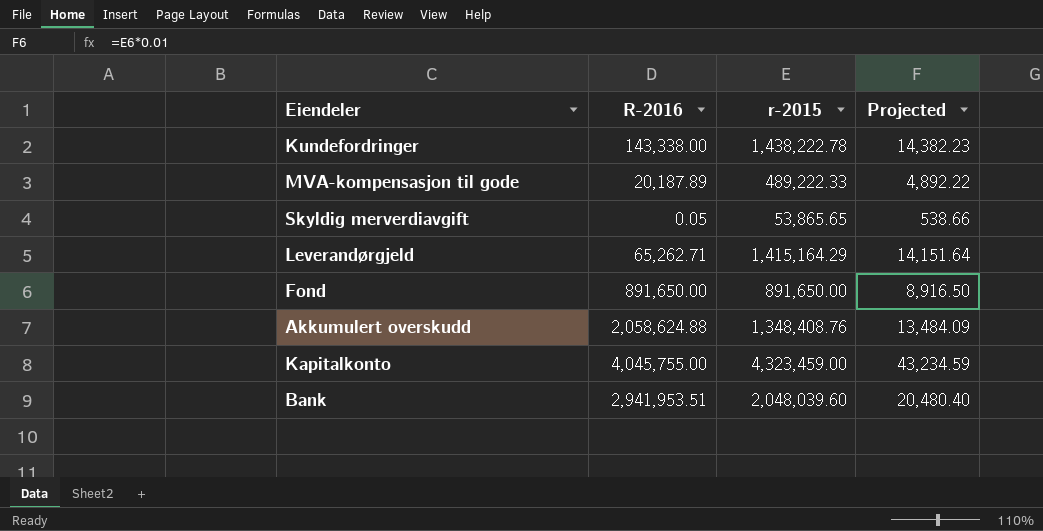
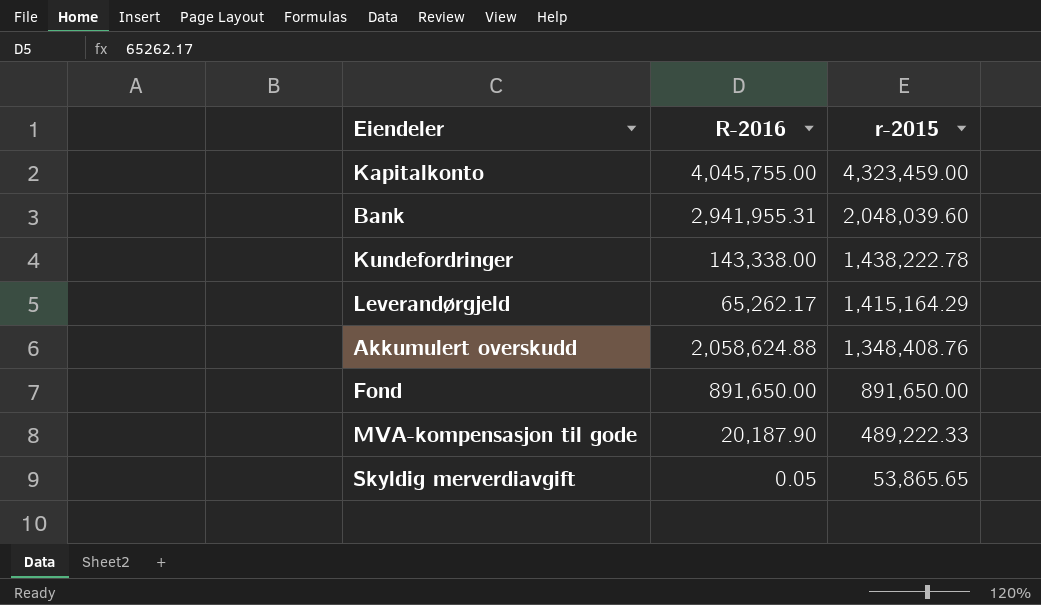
row order: none -> r-2015 descending
column Projected | formula: [r-2015] * 0.01 -> none
Bank | R-2016: 2,941,953.51 -> 2,941,955.31
Leverandørgjeld | R-2016: 65,262.71 -> 65,262.17
MVA-kompensasjon til gode | R-2016: 20,187.89 -> 20,187.90

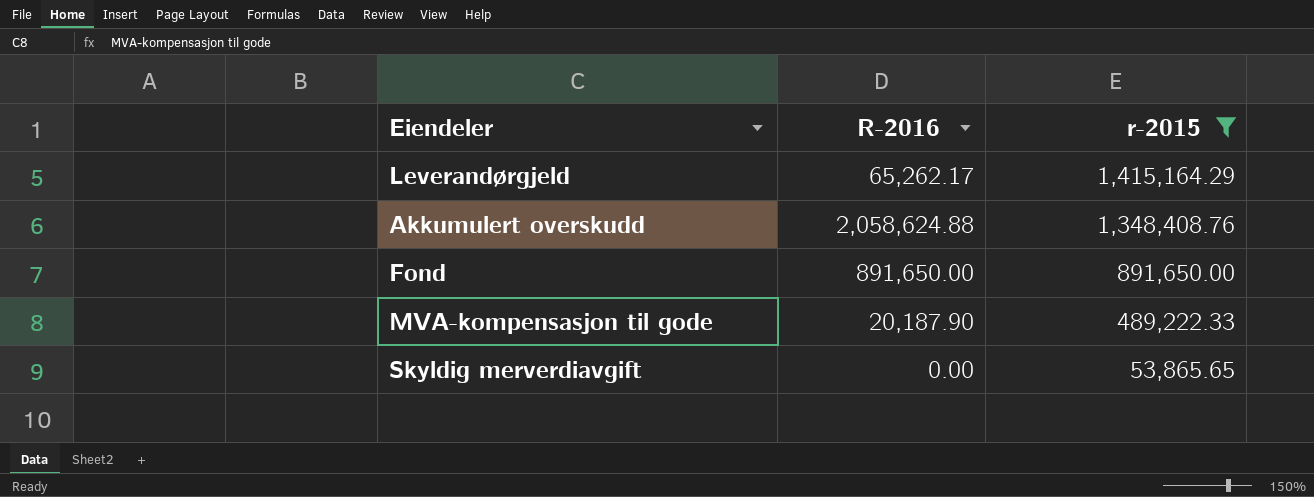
filter: none -> r-2015 <= 1,415,164.29
Skyldig merverdiavgift | R-2016: 0.05 -> 0.00

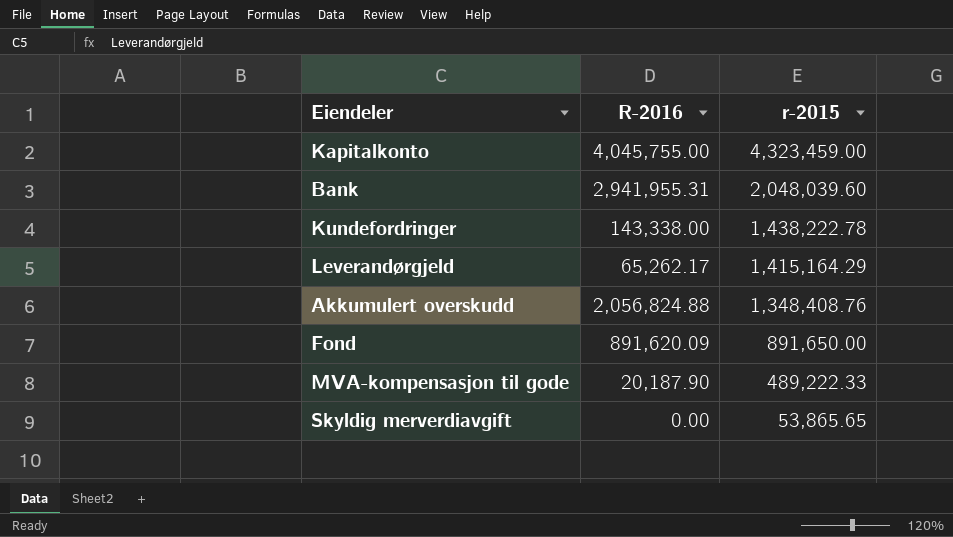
filter: r-2015 <= 1,415,164.29 -> none
Akkumulert overskudd | R-2016: 2,058,624.88 -> 2,056,824.88
Fond | R-2016: 891,650.00 -> 891,620.09

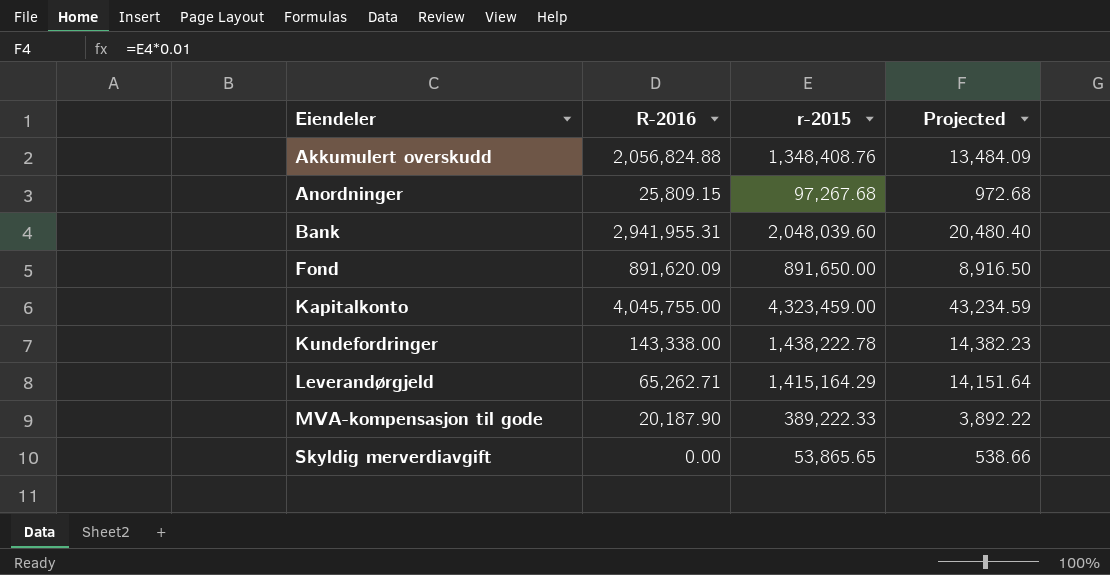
row order: r-2015 descending -> Eiendeler ascending
column Projected | formula: none -> [r-2015] * 0.01
row Anordninger: none -> 25,809.15 | 97,267.68 | 972.68
Leverandørgjeld | R-2016: 65,262.17 -> 65,262.71
MVA-kompensasjon til gode | r-2015: 489,222.33 -> 389,222.33

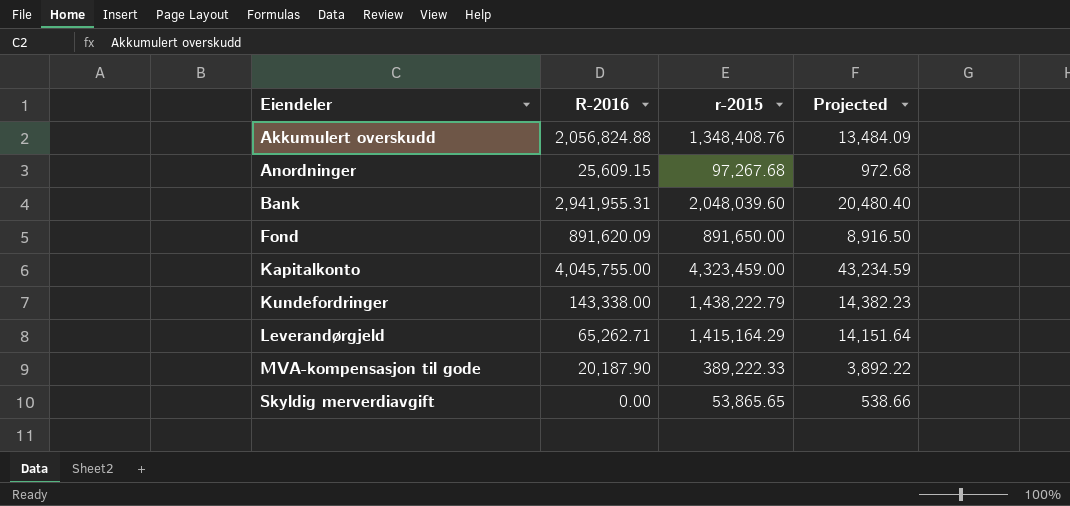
Anordninger | R-2016: 25,809.15 -> 25,609.15
Kundefordringer | r-2015: 1,438,222.78 -> 1,438,222.79

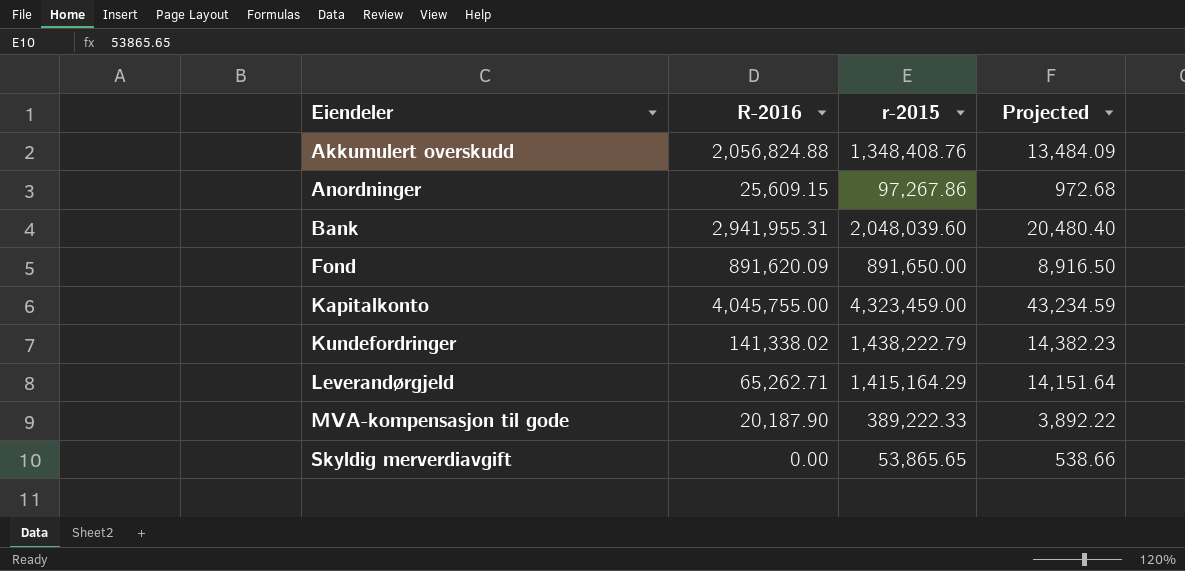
Anordninger | r-2015: 97,267.68 -> 97,267.86
Kundefordringer | R-2016: 143,338.00 -> 141,338.02

